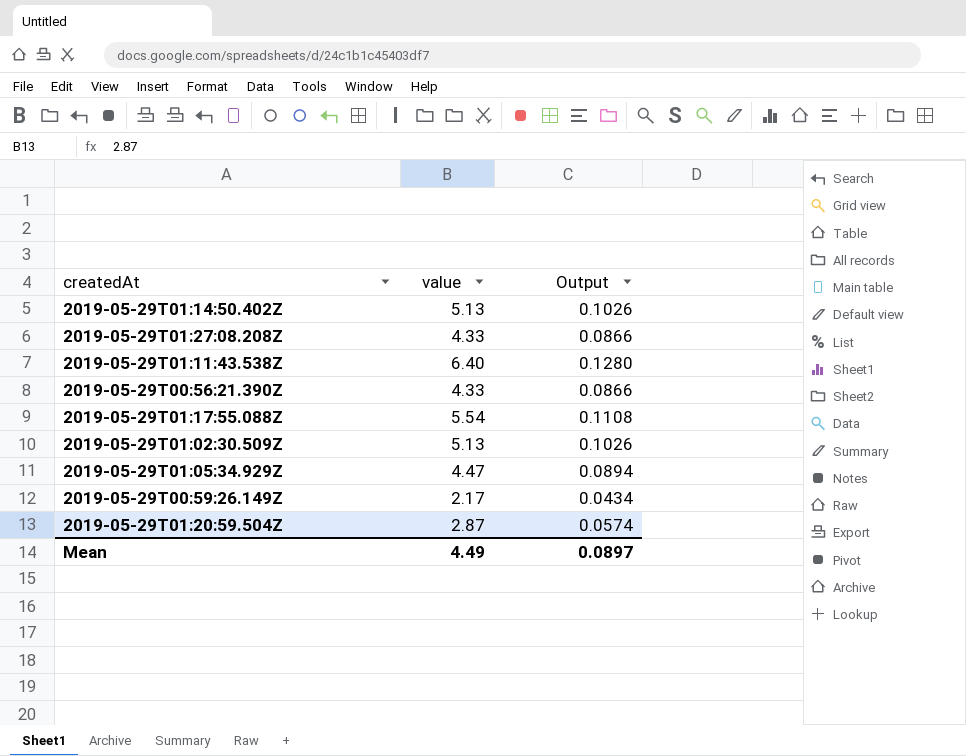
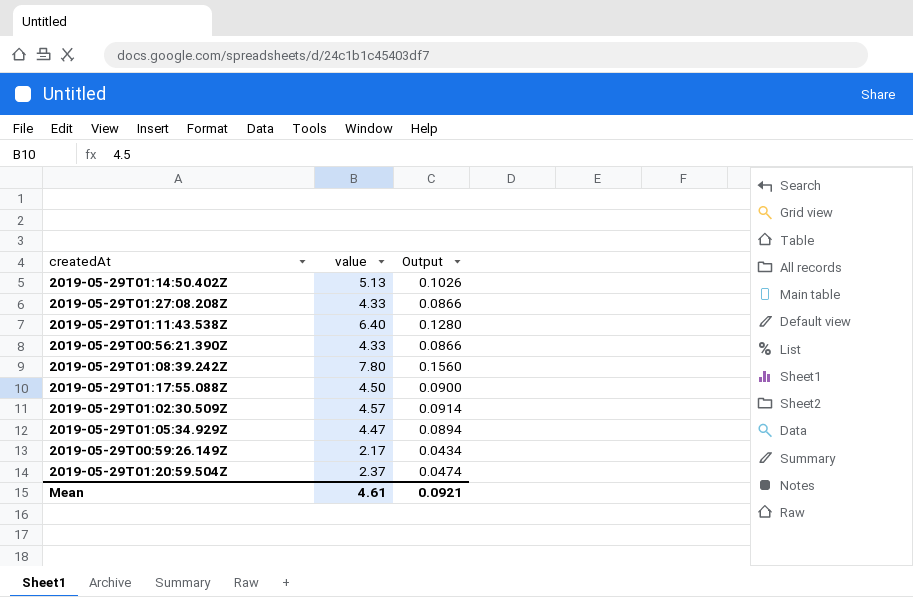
row 2019-05-29T01:08:39.242Z: none -> 7.80 | 0.1560
2019-05-29T01:17:55.088Z | value: 5.54 -> 4.50
2019-05-29T01:17:55.088Z | Output: 0.1108 -> 0.0900
2019-05-29T01:02:30.509Z | value: 5.13 -> 4.57
2019-05-29T01:02:30.509Z | Output: 0.1026 -> 0.0914
2019-05-29T01:20:59.504Z | value: 2.87 -> 2.37
2019-05-29T01:20:59.504Z | Output: 0.0574 -> 0.0474
Mean | value: 4.49 -> 4.61
Mean | Output: 0.0897 -> 0.0921

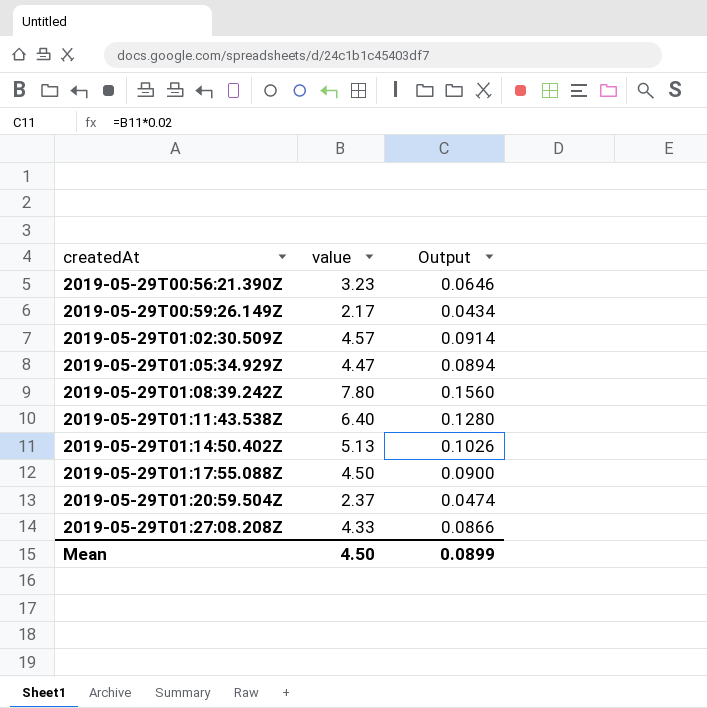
row order: none -> createdAt ascending
2019-05-29T00:56:21.390Z | value: 4.33 -> 3.23
2019-05-29T00:56:21.390Z | Output: 0.0866 -> 0.0646
Mean | value: 4.61 -> 4.50
Mean | Output: 0.0921 -> 0.0899

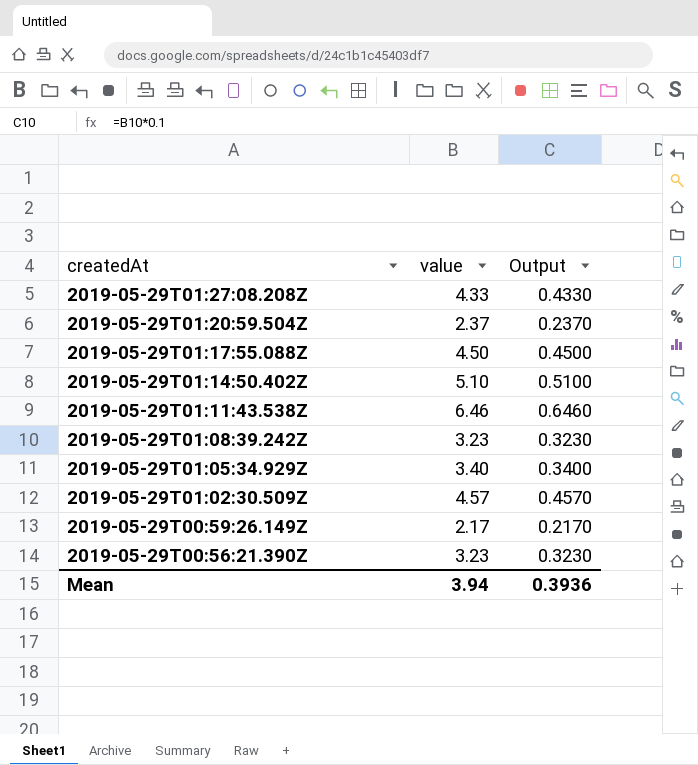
row order: createdAt ascending -> createdAt descending
column Output | formula: [value] * 0.02 -> [value] * 0.1
2019-05-29T01:14:50.402Z | value: 5.13 -> 5.10
2019-05-29T01:11:43.538Z | value: 6.40 -> 6.46
2019-05-29T01:08:39.242Z | value: 7.80 -> 3.23
2019-05-29T01:05:34.929Z | value: 4.47 -> 3.40
Mean | value: 4.50 -> 3.94
Mean | Output: 0.0899 -> 0.3936

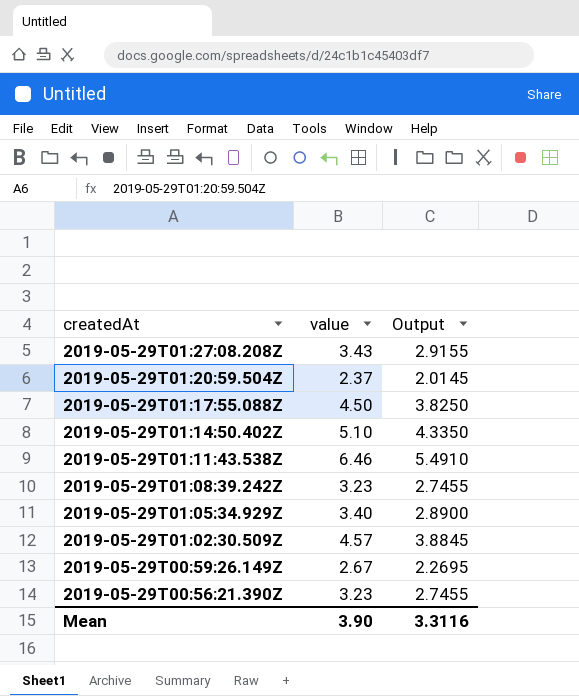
column Output | formula: [value] * 0.1 -> [value] * 0.85
2019-05-29T01:27:08.208Z | value: 4.33 -> 3.43
2019-05-29T00:59:26.149Z | value: 2.17 -> 2.67
Mean | value: 3.94 -> 3.90
Mean | Output: 0.3936 -> 3.3116

